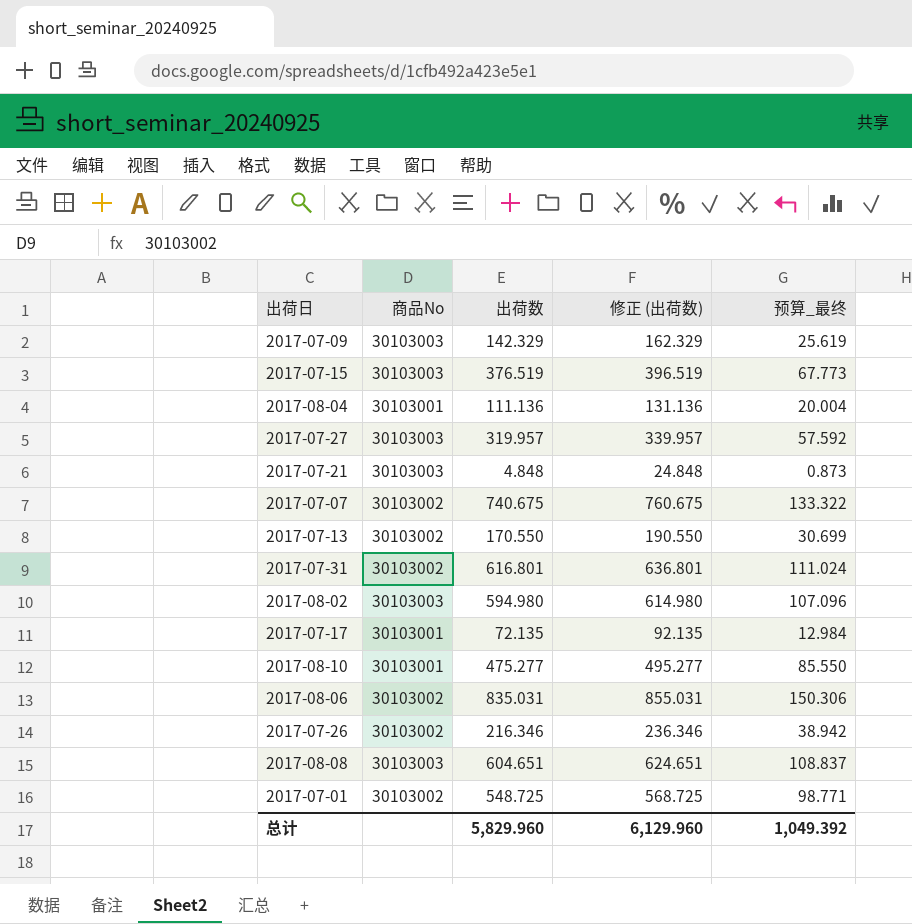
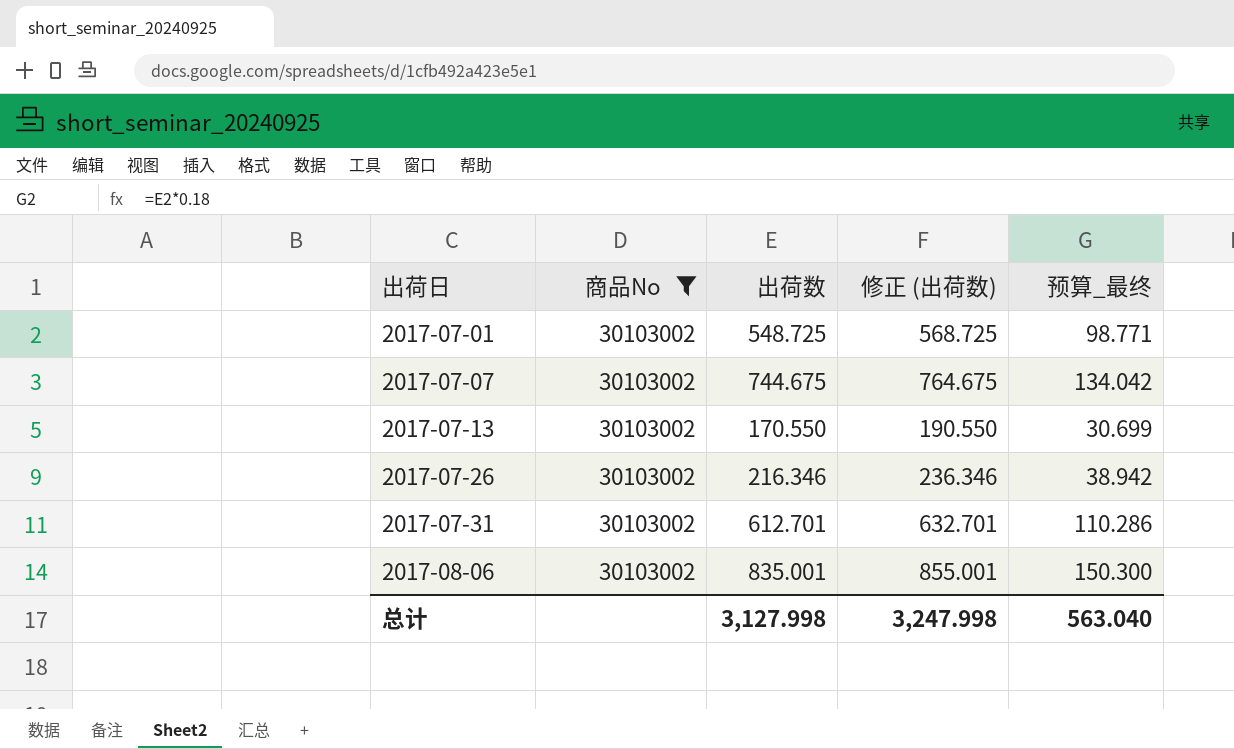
filter: none -> 商品No = 30103002
row order: none -> 出荷日 ascending
2017-07-07 | 出荷数: 740.675 -> 744.675
2017-07-07 | 修正 (出荷数): 760.675 -> 764.675
2017-07-07 | 预算_最终: 133.322 -> 134.042
2017-07-31 | 出荷数: 616.801 -> 612.701
2017-07-31 | 修正 (出荷数): 636.801 -> 632.701
2017-07-31 | 预算_最终: 111.024 -> 110.286
2017-08-06 | 出荷数: 835.031 -> 835.001
2017-08-06 | 修正 (出荷数): 855.031 -> 855.001
2017-08-06 | 预算_最终: 150.306 -> 150.300
总计 | 出荷数: 5,829.960 -> 3,127.998
总计 | 修正 (出荷数): 6,129.960 -> 3,247.998
总计 | 预算_最终: 1,049.392 -> 563.040

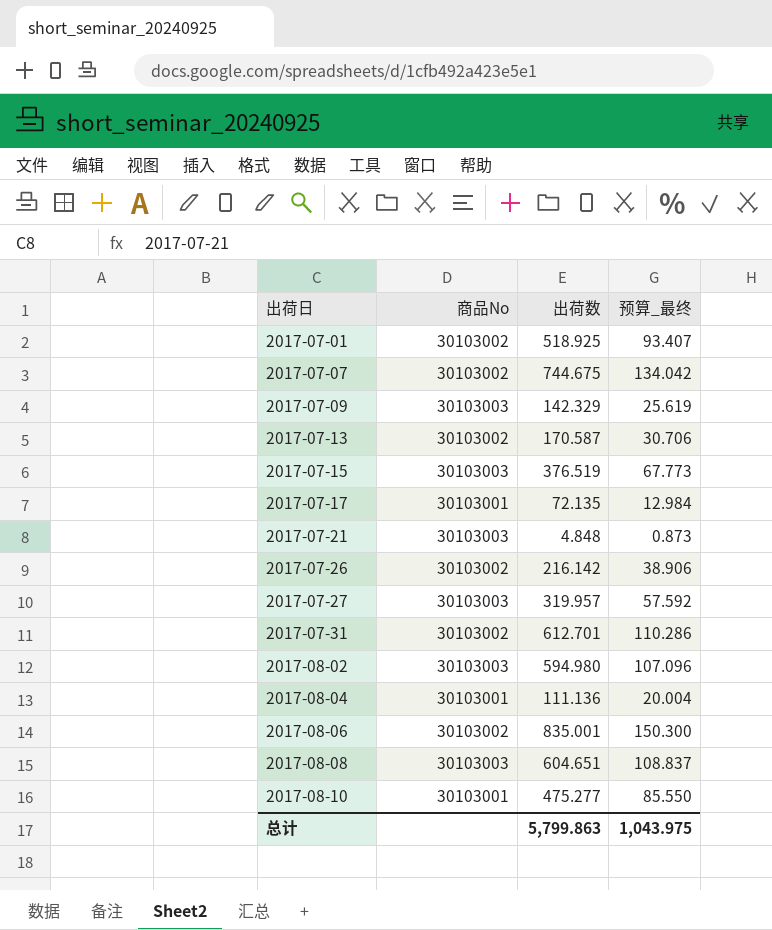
filter: 商品No = 30103002 -> none
column 修正 (出荷数) | formula: [出荷数] + 20 -> none
2017-07-01 | 出荷数: 548.725 -> 518.925
2017-07-01 | 预算_最终: 98.771 -> 93.407
2017-07-13 | 出荷数: 170.550 -> 170.587
2017-07-13 | 预算_最终: 30.699 -> 30.706
2017-07-26 | 出荷数: 216.346 -> 216.142
2017-07-26 | 预算_最终: 38.942 -> 38.906
总计 | 出荷数: 3,127.998 -> 5,799.863
总计 | 预算_最终: 563.040 -> 1,043.975

